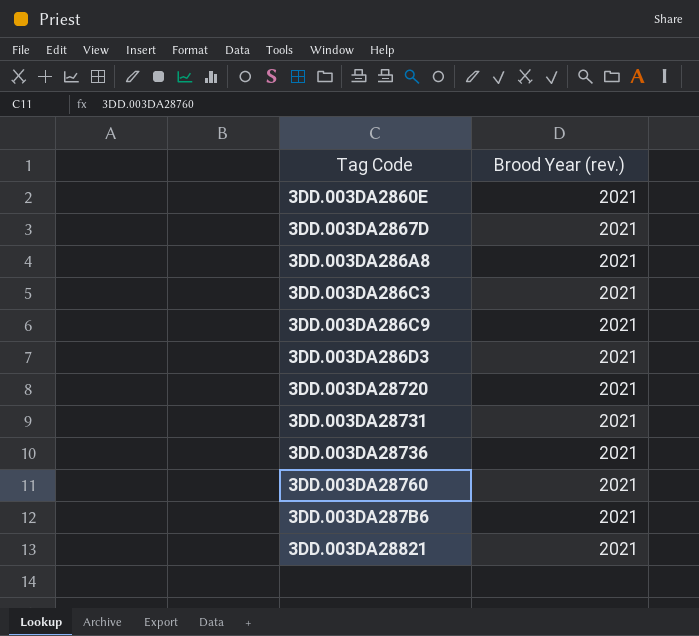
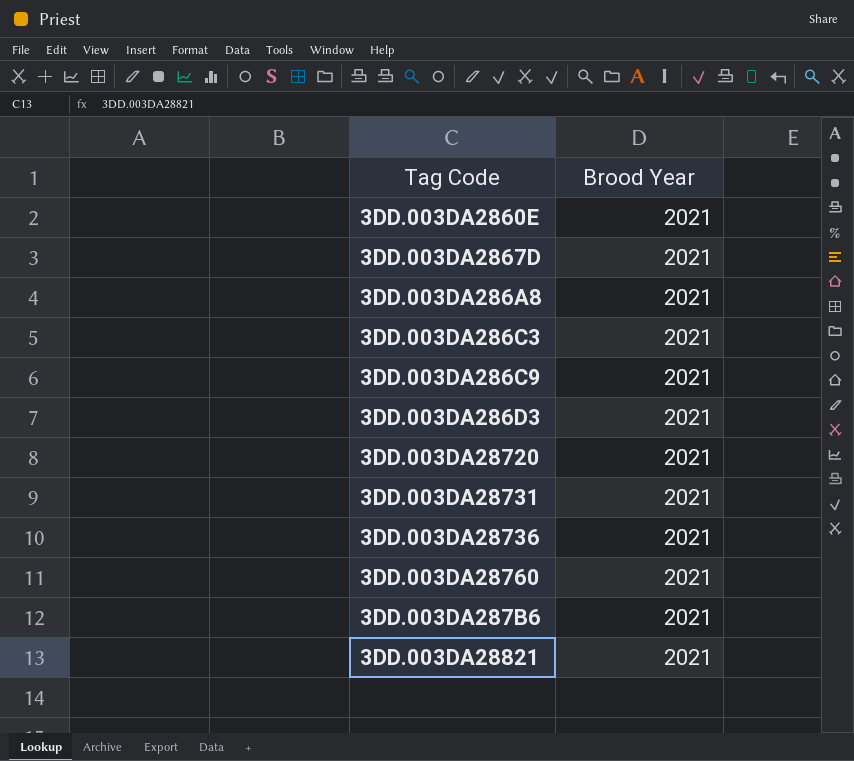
column name: Brood Year (rev.) -> Brood Year

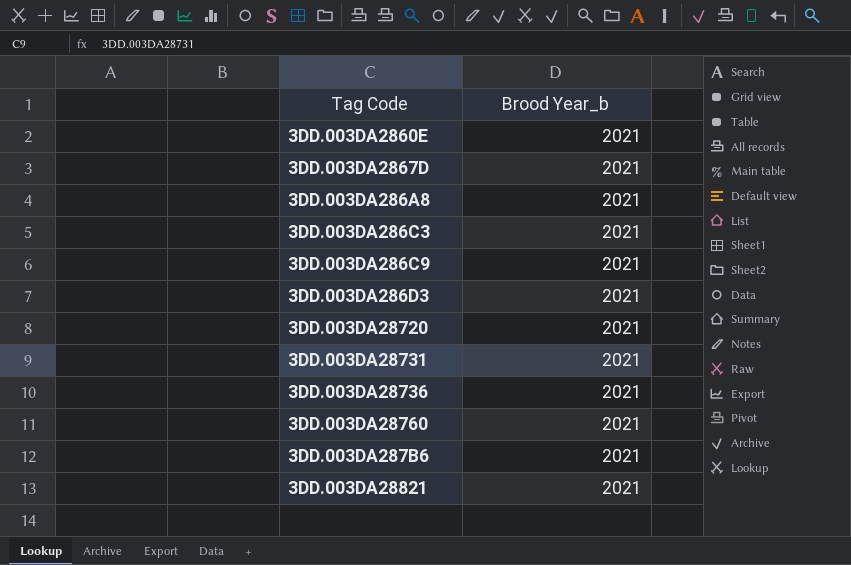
column name: Brood Year -> Brood Year_b

